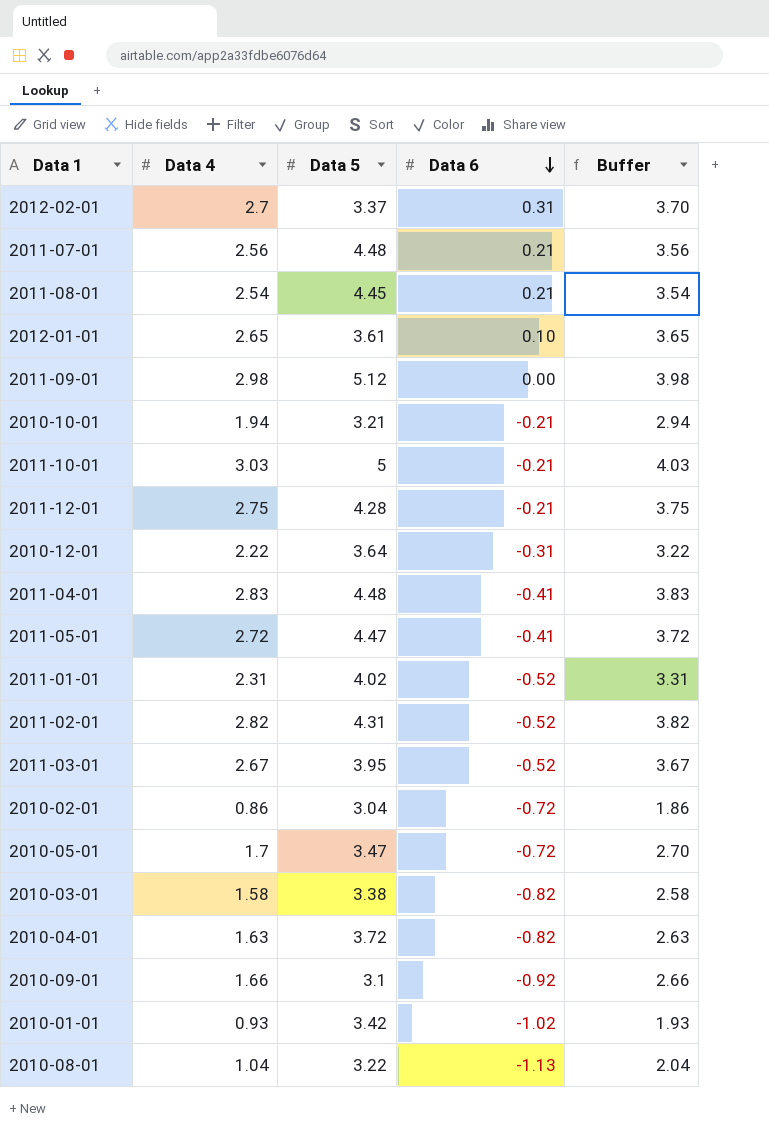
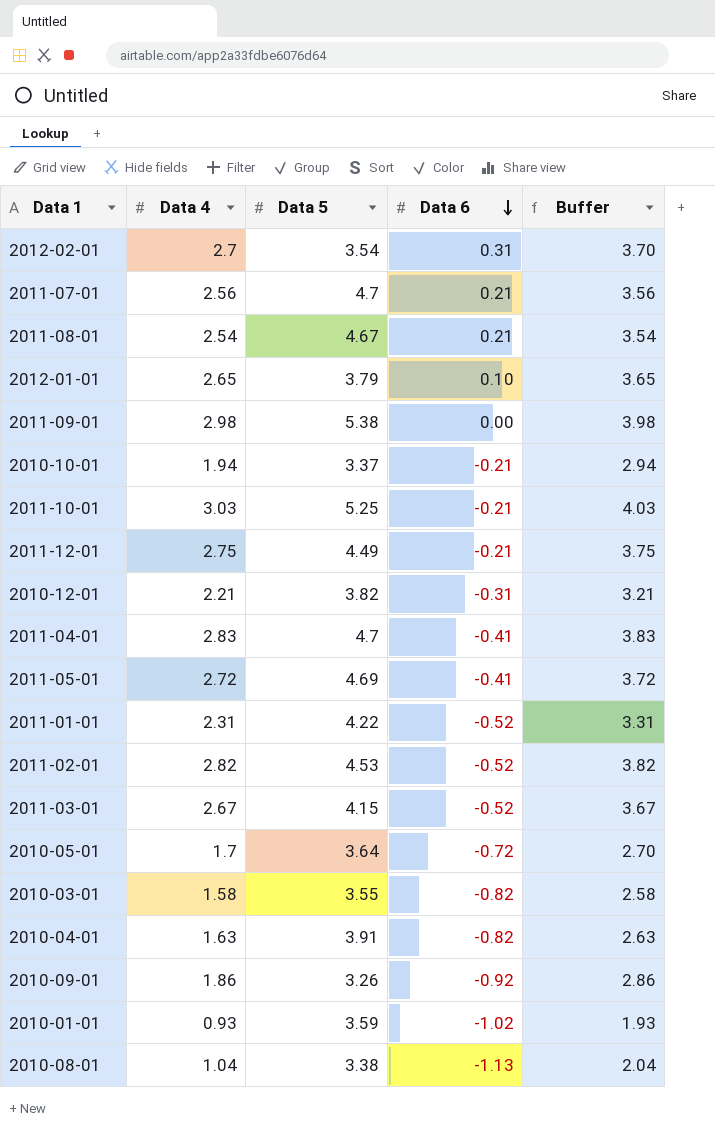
row 2010-02-01: 0.86 | 3.04 | -0.72 | 1.86 -> none
2012-02-01 | Data 5: 3.37 -> 3.54
2011-07-01 | Data 5: 4.48 -> 4.7
2011-08-01 | Data 5: 4.45 -> 4.67
2012-01-01 | Data 5: 3.61 -> 3.79
2011-09-01 | Data 5: 5.12 -> 5.38
2010-10-01 | Data 5: 3.21 -> 3.37
2011-10-01 | Data 5: 5 -> 5.25
2011-12-01 | Data 5: 4.28 -> 4.49
2010-12-01 | Data 4: 2.22 -> 2.21
2010-12-01 | Data 5: 3.64 -> 3.82
2010-12-01 | Buffer: 3.22 -> 3.21
2011-04-01 | Data 5: 4.48 -> 4.7
2011-05-01 | Data 5: 4.47 -> 4.69
2011-01-01 | Data 5: 4.02 -> 4.22
2011-02-01 | Data 5: 4.31 -> 4.53
2011-03-01 | Data 5: 3.95 -> 4.15
2010-05-01 | Data 5: 3.47 -> 3.64
2010-03-01 | Data 5: 3.38 -> 3.55
2010-04-01 | Data 5: 3.72 -> 3.91
2010-09-01 | Data 4: 1.66 -> 1.86
2010-09-01 | Data 5: 3.1 -> 3.26
2010-09-01 | Buffer: 2.66 -> 2.86
2010-01-01 | Data 5: 3.42 -> 3.59
2010-08-01 | Data 5: 3.22 -> 3.38

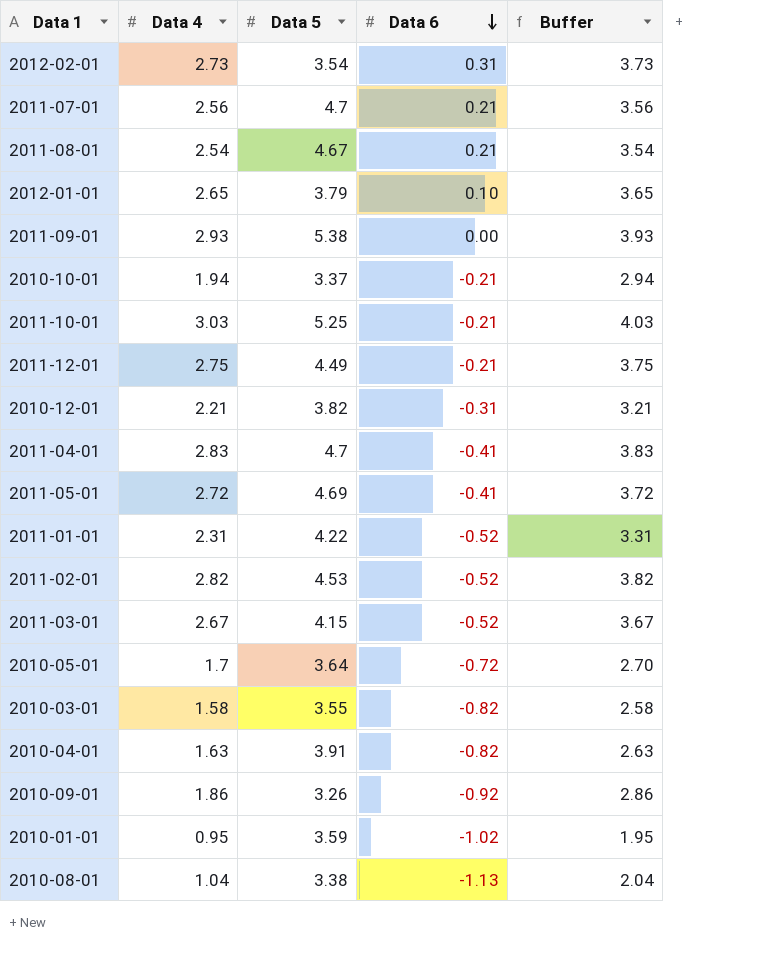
2012-02-01 | Data 4: 2.7 -> 2.73
2012-02-01 | Buffer: 3.70 -> 3.73
2011-09-01 | Data 4: 2.98 -> 2.93
2011-09-01 | Buffer: 3.98 -> 3.93
2010-01-01 | Data 4: 0.93 -> 0.95
2010-01-01 | Buffer: 1.93 -> 1.95

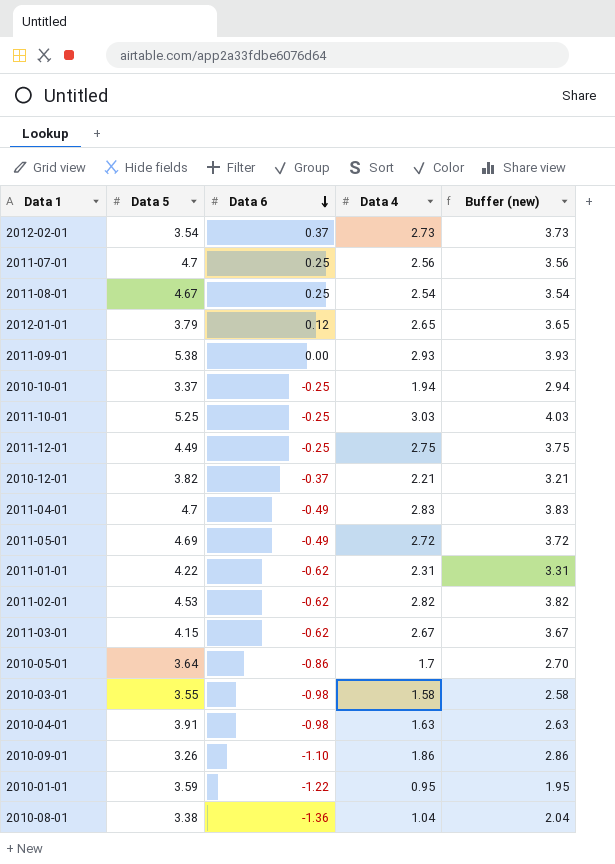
column Data 4 | position: 2 -> 4
column name: Buffer -> Buffer (new)
2012-02-01 | Data 6: 0.31 -> 0.37
2011-07-01 | Data 6: 0.21 -> 0.25
2011-08-01 | Data 6: 0.21 -> 0.25
2012-01-01 | Data 6: 0.10 -> 0.12
2010-10-01 | Data 6: -0.21 -> -0.25
2011-10-01 | Data 6: -0.21 -> -0.25
2011-12-01 | Data 6: -0.21 -> -0.25
2010-12-01 | Data 6: -0.31 -> -0.37
2011-04-01 | Data 6: -0.41 -> -0.49
2011-05-01 | Data 6: -0.41 -> -0.49
2011-01-01 | Data 6: -0.52 -> -0.62
2011-02-01 | Data 6: -0.52 -> -0.62
2011-03-01 | Data 6: -0.52 -> -0.62
2010-05-01 | Data 6: -0.72 -> -0.86
2010-03-01 | Data 6: -0.82 -> -0.98
2010-04-01 | Data 6: -0.82 -> -0.98
2010-09-01 | Data 6: -0.92 -> -1.10
2010-01-01 | Data 6: -1.02 -> -1.22
2010-08-01 | Data 6: -1.13 -> -1.36

